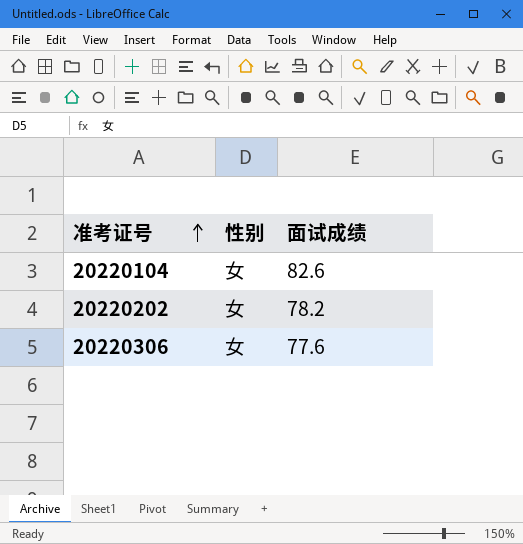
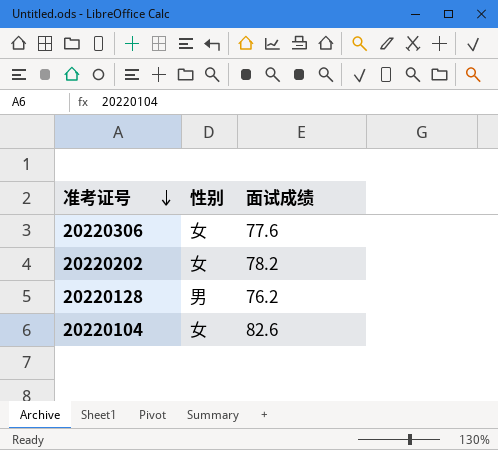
row order: 准考证号 ascending -> 准考证号 descending
row 20220128: none -> 男 | 76.2

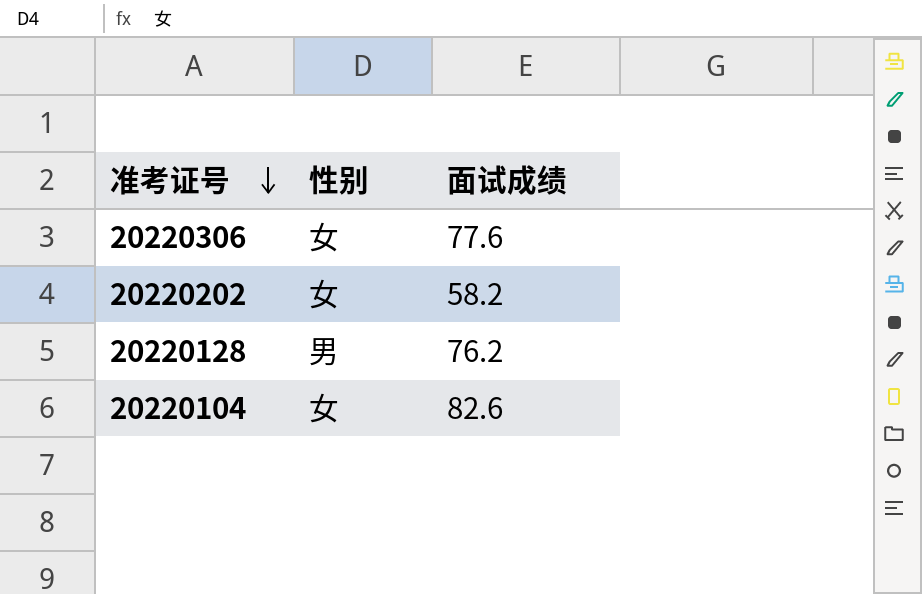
20220202 | 面试成绩: 78.2 -> 58.2

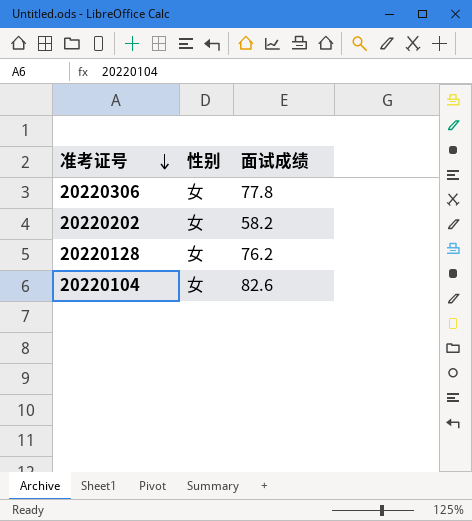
20220306 | 面试成绩: 77.6 -> 77.8
20220128 | 性别: 男 -> 女

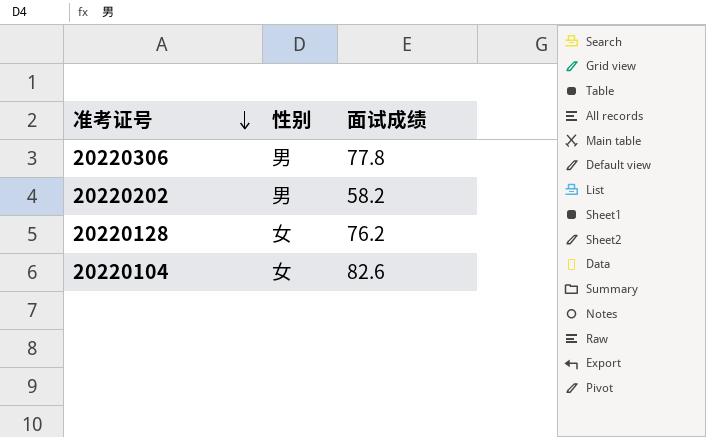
20220306 | 性别: 女 -> 男
20220202 | 性别: 女 -> 男

